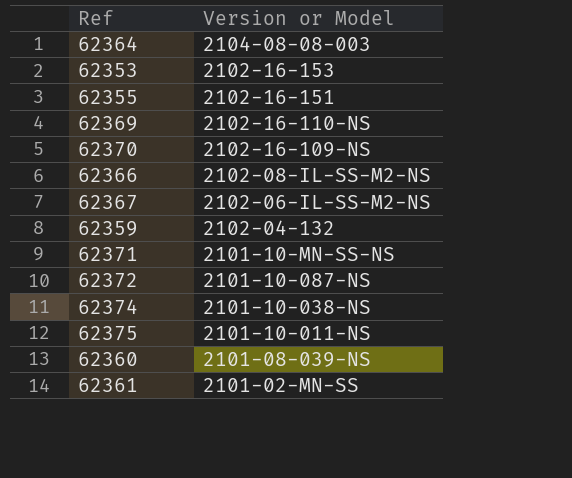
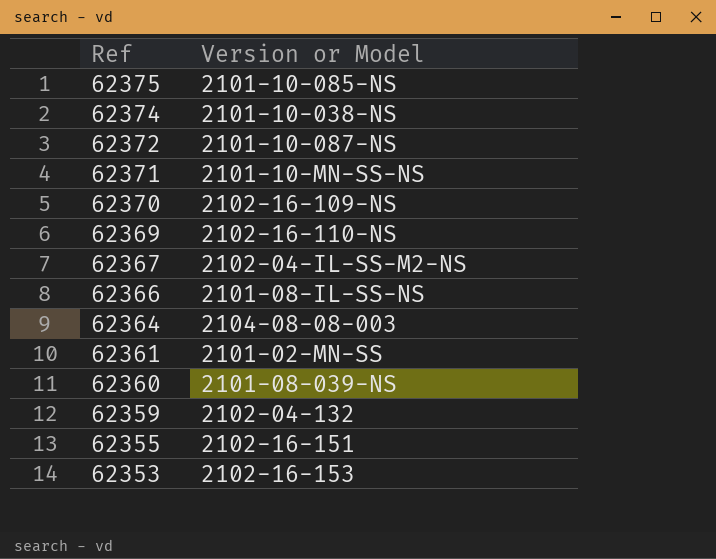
row order: Version or Model descending -> Ref descending
62375 | Version or Model: 2101-10-011-NS -> 2101-10-085-NS
62367 | Version or Model: 2102-06-IL-SS-M2-NS -> 2102-04-IL-SS-M2-NS
62366 | Version or Model: 2102-08-IL-SS-M2-NS -> 2101-08-IL-SS-NS

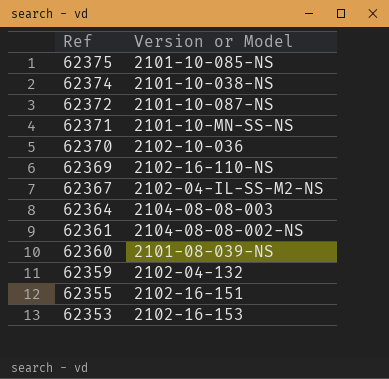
row 62366: 2101-08-IL-SS-NS -> none
62370 | Version or Model: 2102-16-109-NS -> 2102-10-036
62361 | Version or Model: 2101-02-MN-SS -> 2104-08-08-002-NS

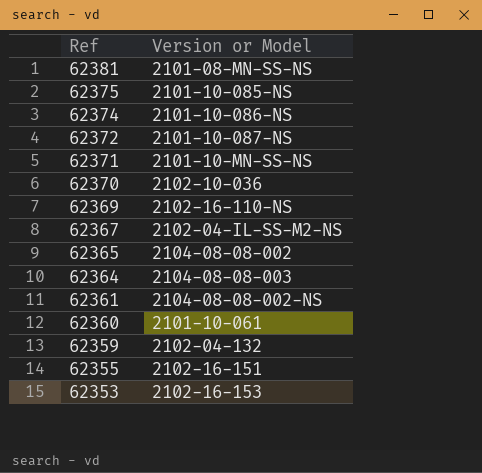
row 62381: none -> 2101-08-MN-SS-NS
62374 | Version or Model: 2101-10-038-NS -> 2101-10-086-NS
row 62365: none -> 2104-08-08-002
62360 | Version or Model: 2101-08-039-NS -> 2101-10-061

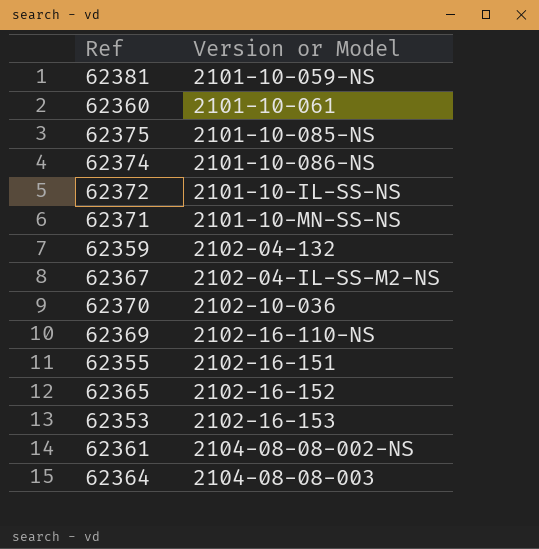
row order: Ref descending -> Version or Model ascending
62381 | Version or Model: 2101-08-MN-SS-NS -> 2101-10-059-NS
62372 | Version or Model: 2101-10-087-NS -> 2101-10-IL-SS-NS
62365 | Version or Model: 2104-08-08-002 -> 2102-16-152

